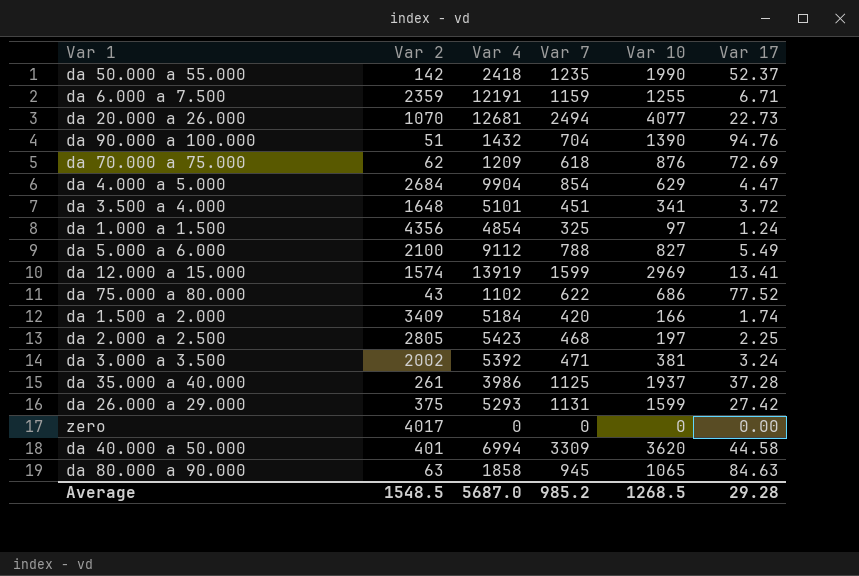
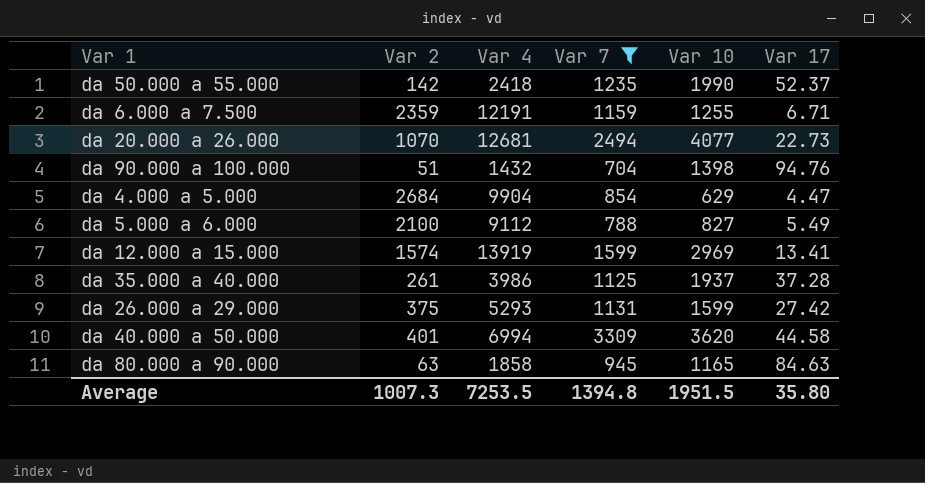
filter: none -> Var 7 >= 704
da 90.000 a 100.000 | Var 10: 1390 -> 1398
da 80.000 a 90.000 | Var 10: 1065 -> 1165
Average | Var 2: 1548.5 -> 1007.3
Average | Var 4: 5687.0 -> 7253.5
Average | Var 7: 985.2 -> 1394.8
Average | Var 10: 1268.5 -> 1951.5
Average | Var 17: 29.28 -> 35.80

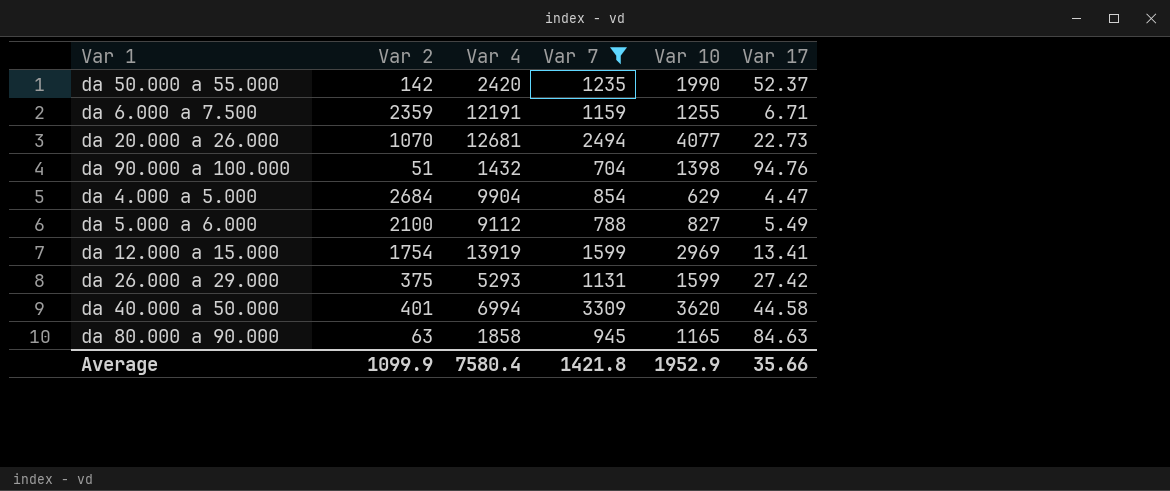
row da 35.000 a 40.000: 261 | 3986 | 1125 | 1937 | 37.28 -> none
da 50.000 a 55.000 | Var 4: 2418 -> 2420
da 12.000 a 15.000 | Var 2: 1574 -> 1754
Average | Var 2: 1007.3 -> 1099.9
Average | Var 4: 7253.5 -> 7580.4
Average | Var 7: 1394.8 -> 1421.8
Average | Var 10: 1951.5 -> 1952.9
Average | Var 17: 35.80 -> 35.66

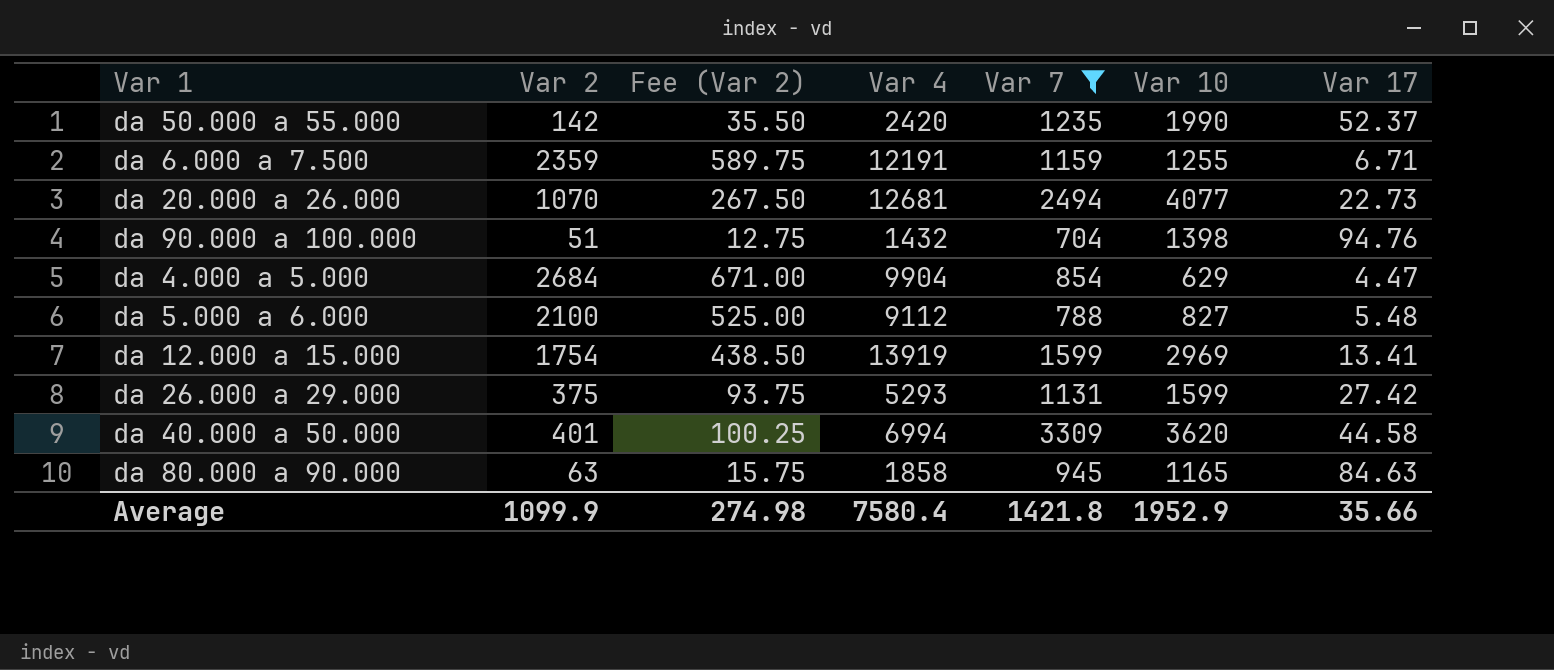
column Fee (Var 2) | formula: none -> [Var 2] * 0.25
da 5.000 a 6.000 | Var 17: 5.49 -> 5.48

